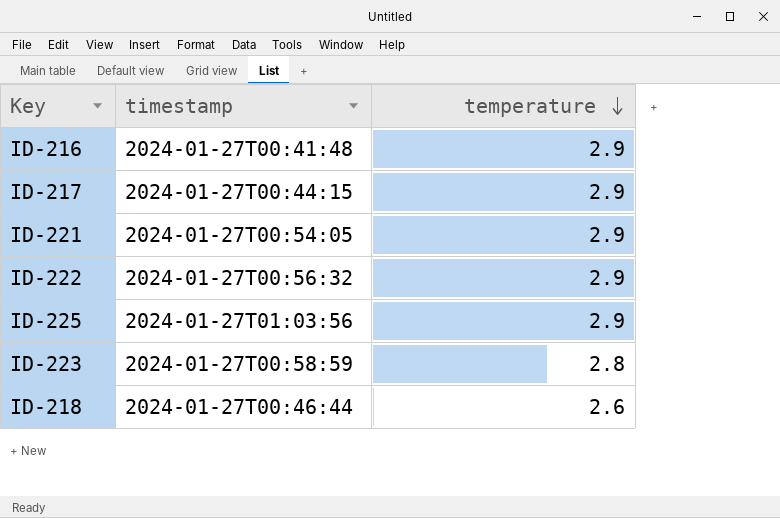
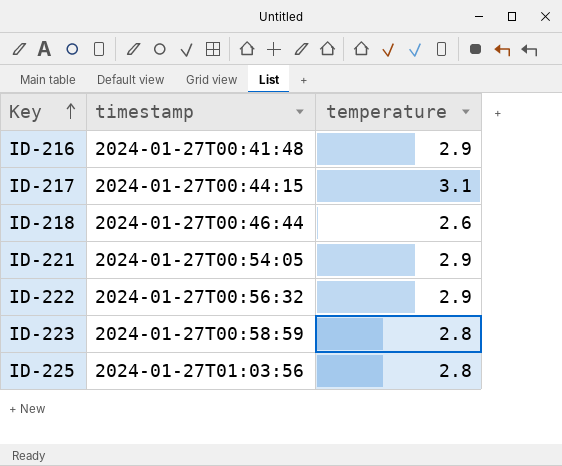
row order: temperature descending -> Key ascending
ID-217 | temperature: 2.9 -> 3.1
ID-225 | temperature: 2.9 -> 2.8

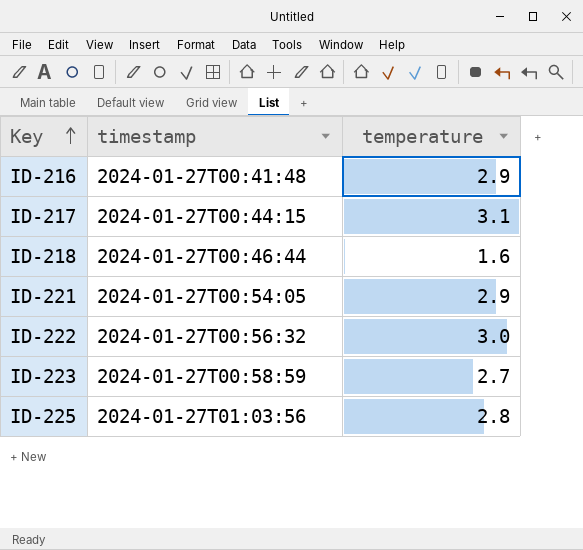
ID-218 | temperature: 2.6 -> 1.6
ID-222 | temperature: 2.9 -> 3.0
ID-223 | temperature: 2.8 -> 2.7

